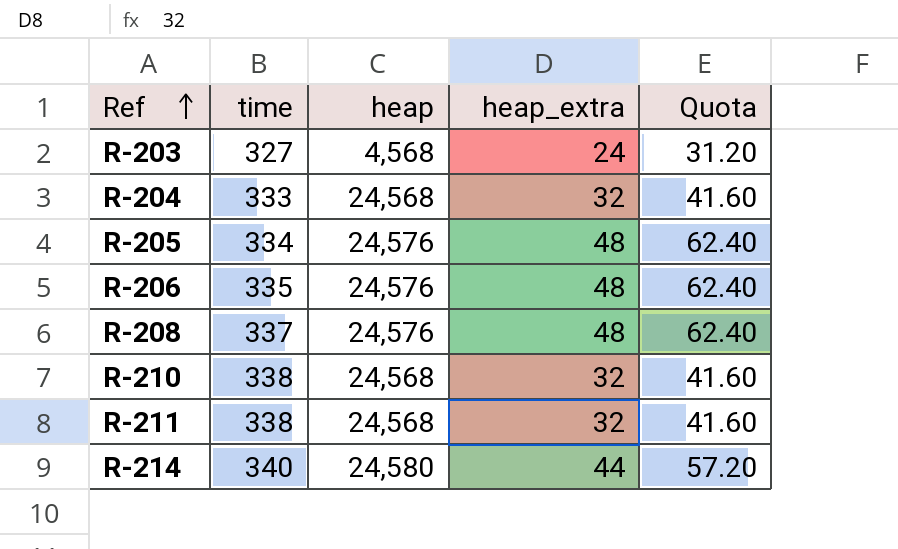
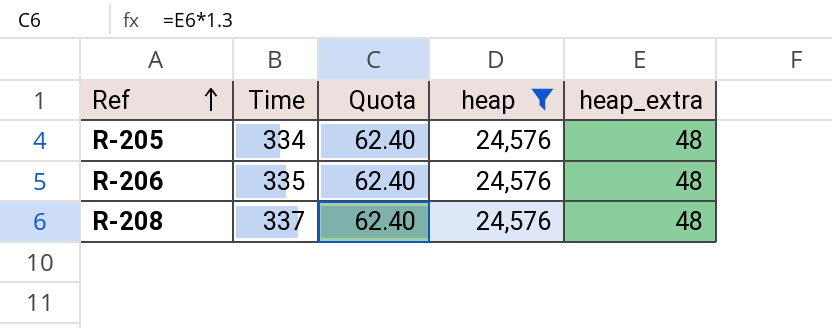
filter: none -> heap = 24,576
column name: time -> Time
column Quota | position: 5 -> 3

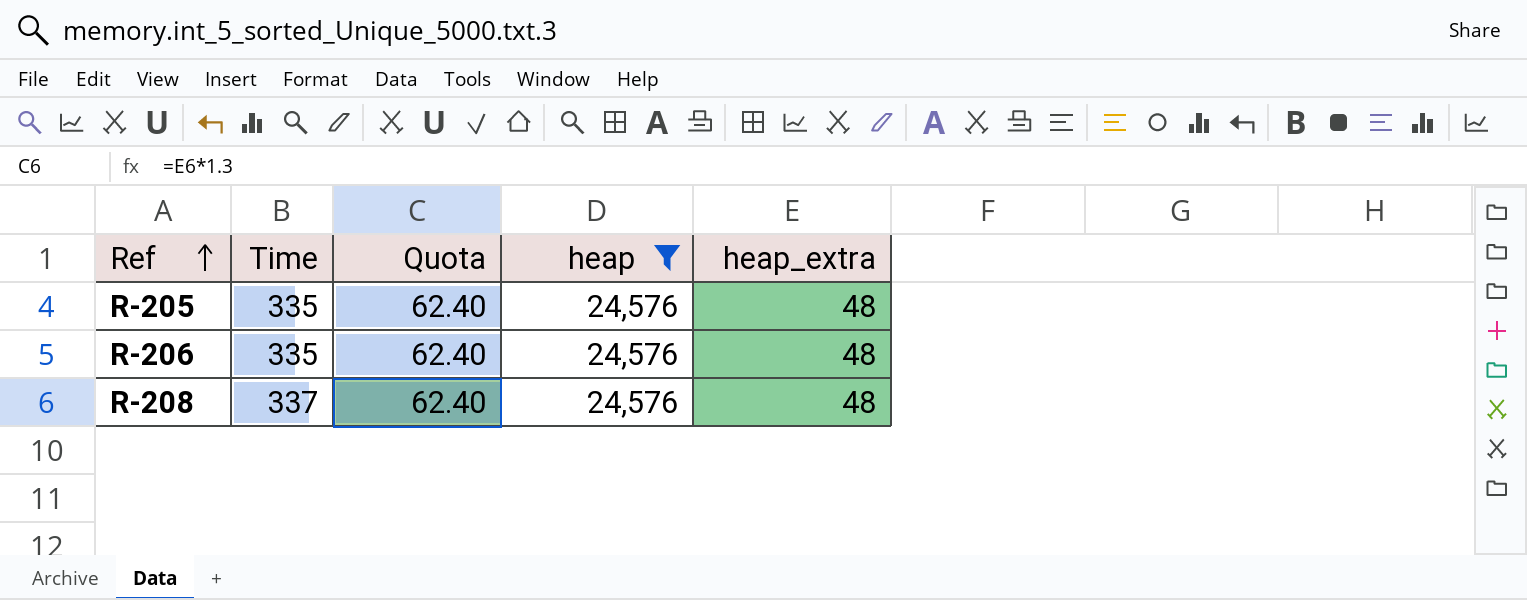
R-205 | Time: 334 -> 335

